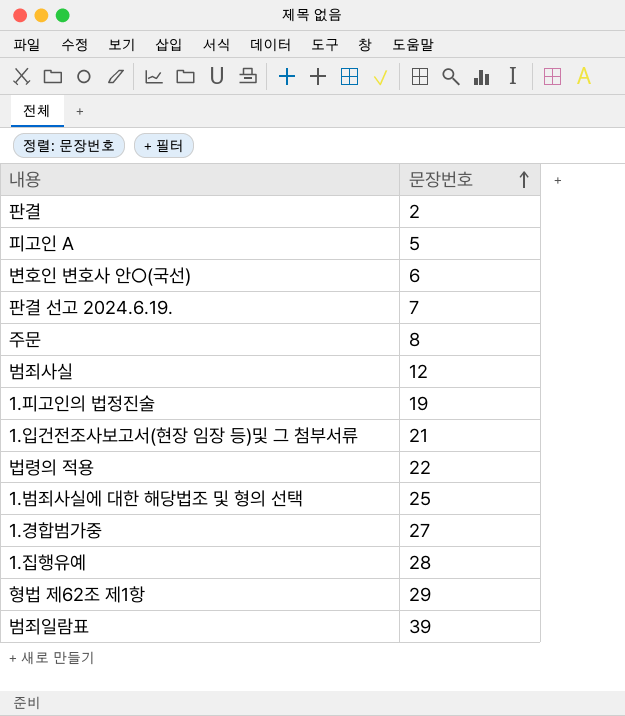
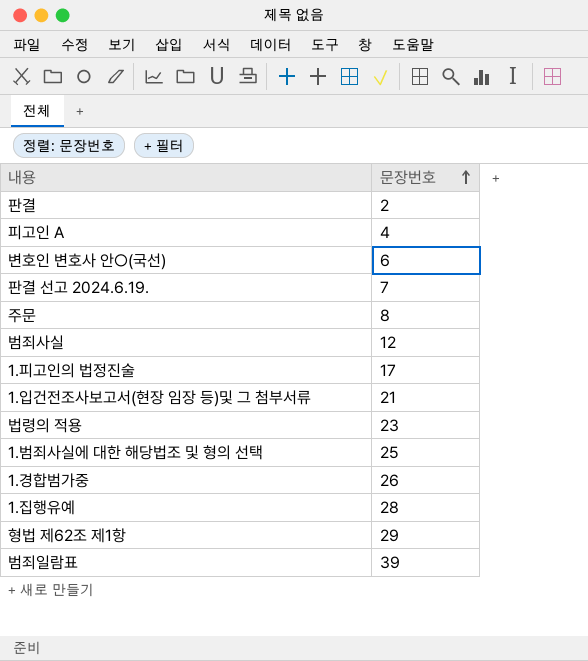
피고인 A | 문장번호: 5 -> 4
1.피고인의 법정진술 | 문장번호: 19 -> 17
법령의 적용 | 문장번호: 22 -> 23
1.경합범가중 | 문장번호: 27 -> 26

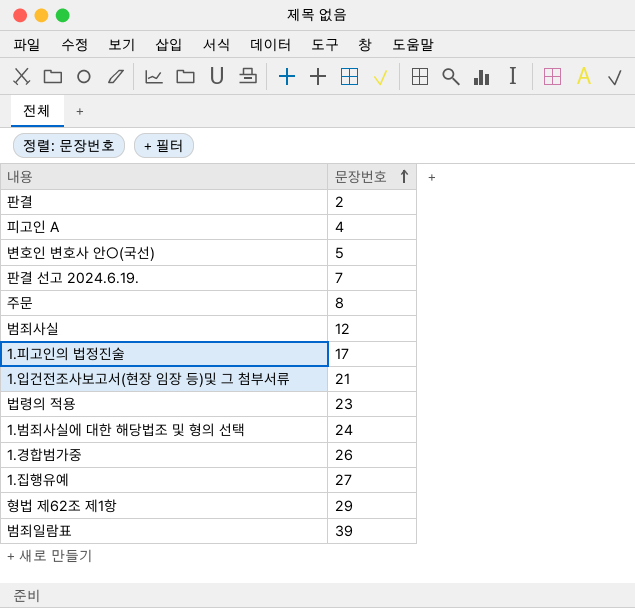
변호인 변호사 안○(국선) | 문장번호: 6 -> 5
1.범죄사실에 대한 해당법조 및 형의 선택 | 문장번호: 25 -> 24
1.집행유예 | 문장번호: 28 -> 27

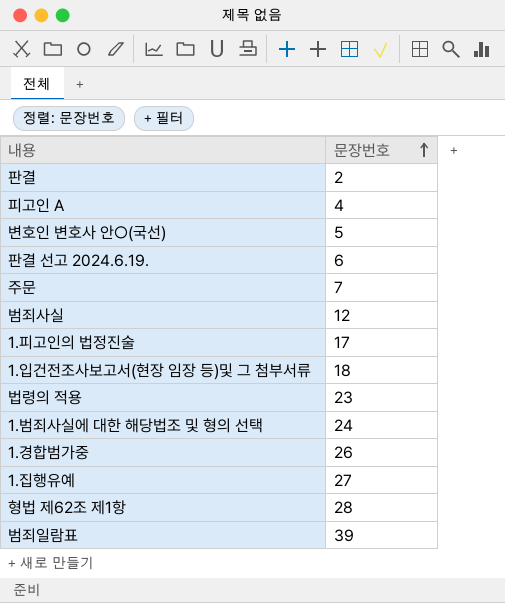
판결 선고 2024.6.19. | 문장번호: 7 -> 6
주문 | 문장번호: 8 -> 7
1.입건전조사보고서(현장 임장 등)및 그 첨부서류 | 문장번호: 21 -> 18
형법 제62조 제1항 | 문장번호: 29 -> 28

